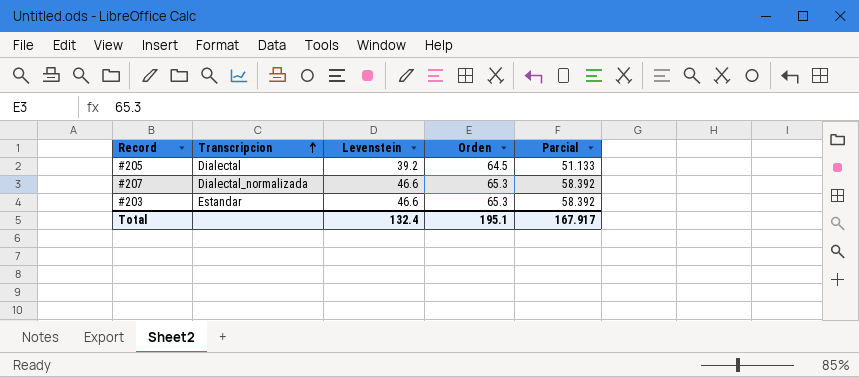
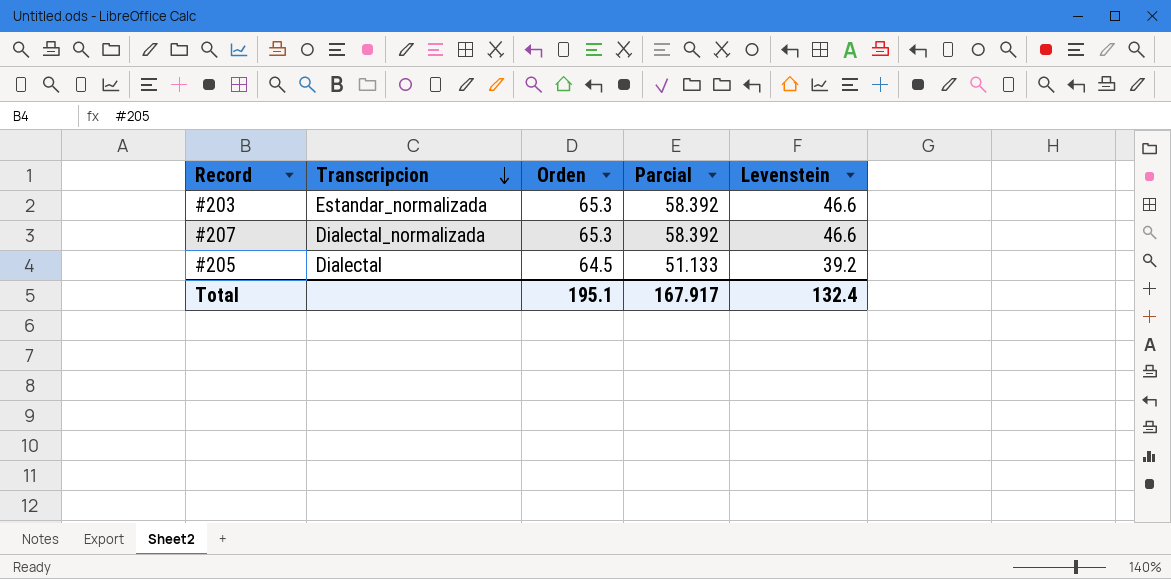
row order: Transcripcion ascending -> Transcripcion descending
column Levenstein | position: 3 -> 5
#203 | Transcripcion: Estandar -> Estandar_normalizada

